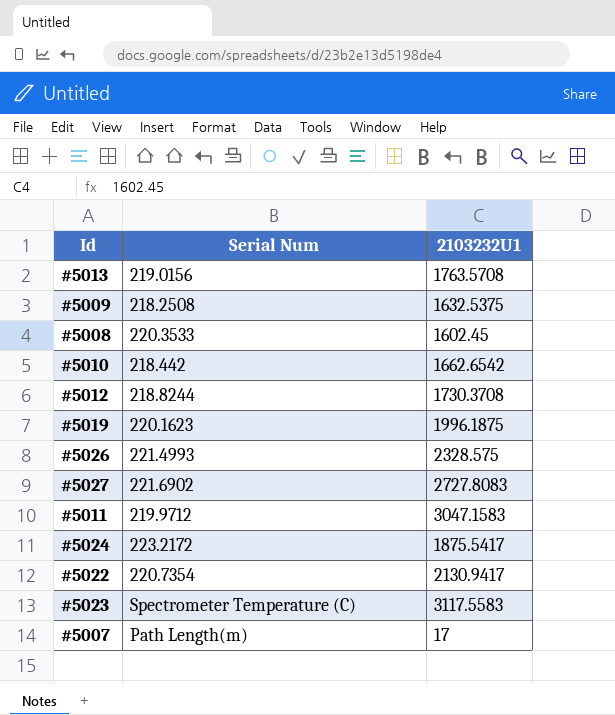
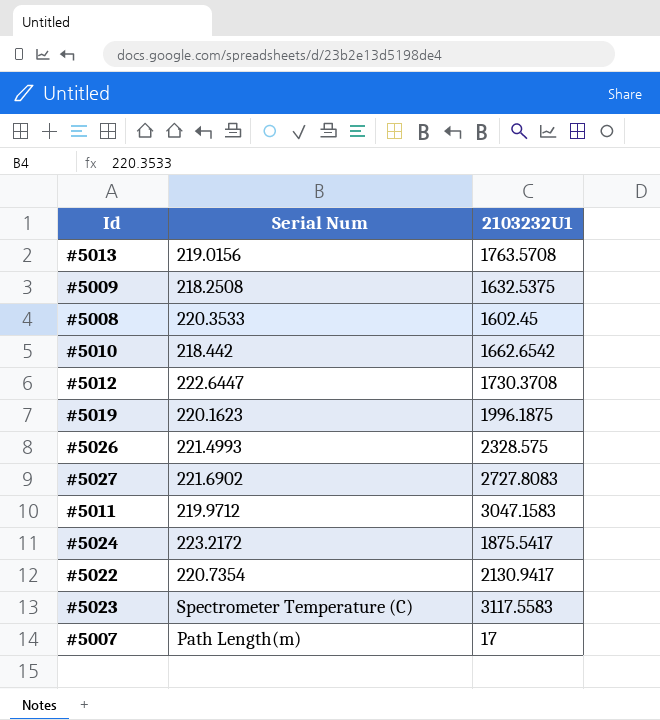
#5012 | Serial Num: 218.8244 -> 222.6447

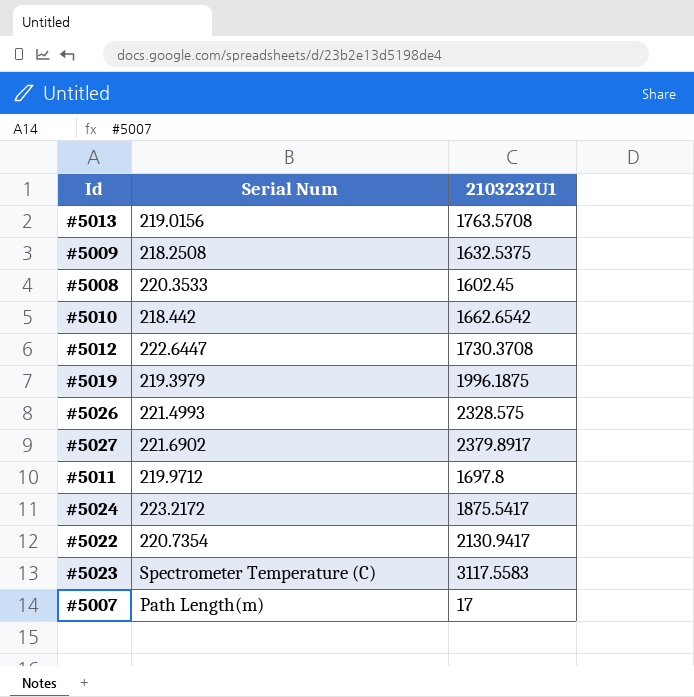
#5019 | Serial Num: 220.1623 -> 219.3979
#5027 | 2103232U1: 2727.8083 -> 2379.8917
#5011 | 2103232U1: 3047.1583 -> 1697.8

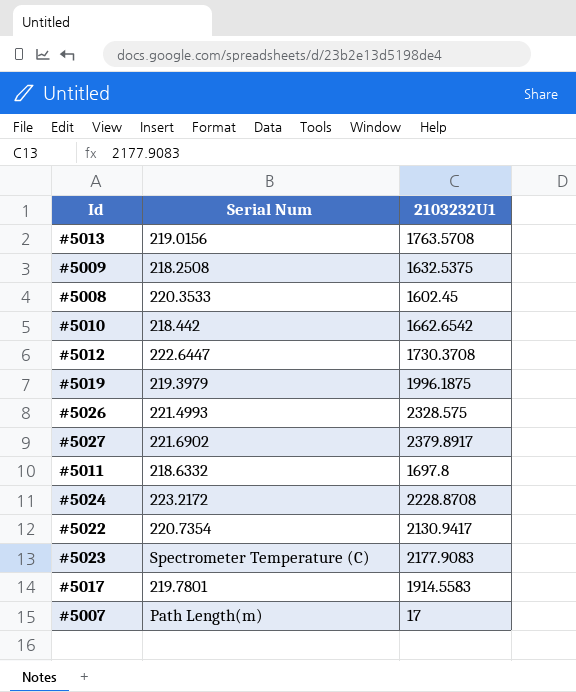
#5011 | Serial Num: 219.9712 -> 218.6332
#5024 | 2103232U1: 1875.5417 -> 2228.8708
#5023 | 2103232U1: 3117.5583 -> 2177.9083
row #5017: none -> 219.7801 | 1914.5583

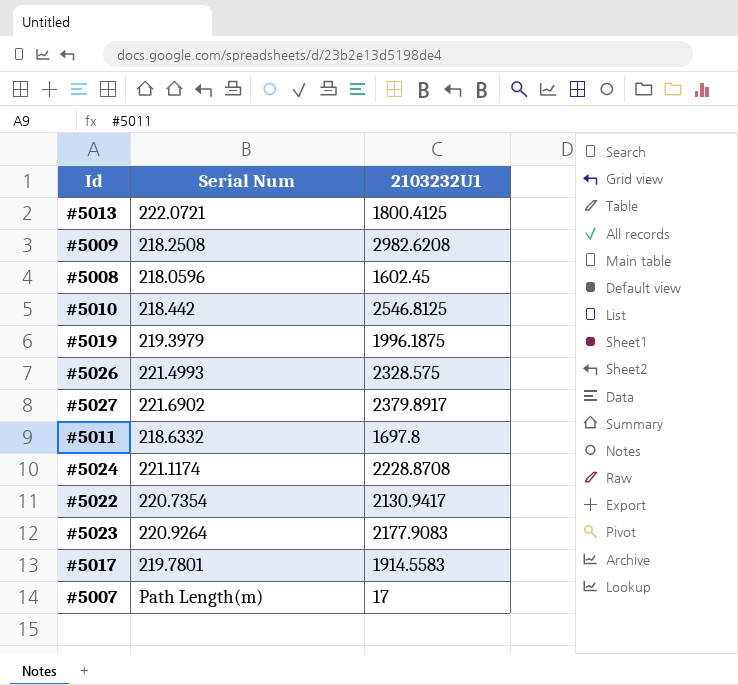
row #5012: 222.6447 | 1730.3708 -> none
#5013 | Serial Num: 219.0156 -> 222.0721
#5013 | 2103232U1: 1763.5708 -> 1800.4125
#5009 | 2103232U1: 1632.5375 -> 2982.6208
#5008 | Serial Num: 220.3533 -> 218.0596
#5010 | 2103232U1: 1662.6542 -> 2546.8125
#5024 | Serial Num: 223.2172 -> 221.1174
#5023 | Serial Num: Spectrometer Temperature (C) -> 220.9264

